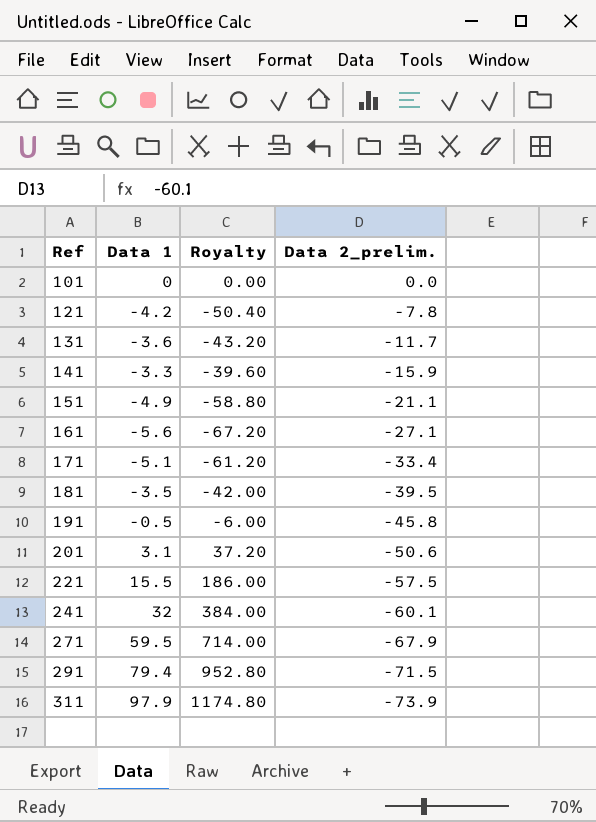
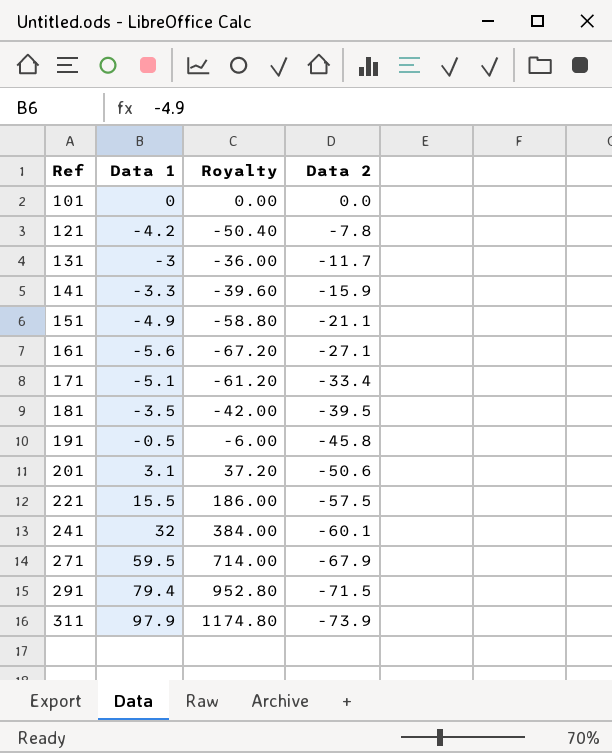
column name: Data 2_prelim. -> Data 2
131 | Data 1: -3.6 -> -3
131 | Royalty: -43.20 -> -36.00

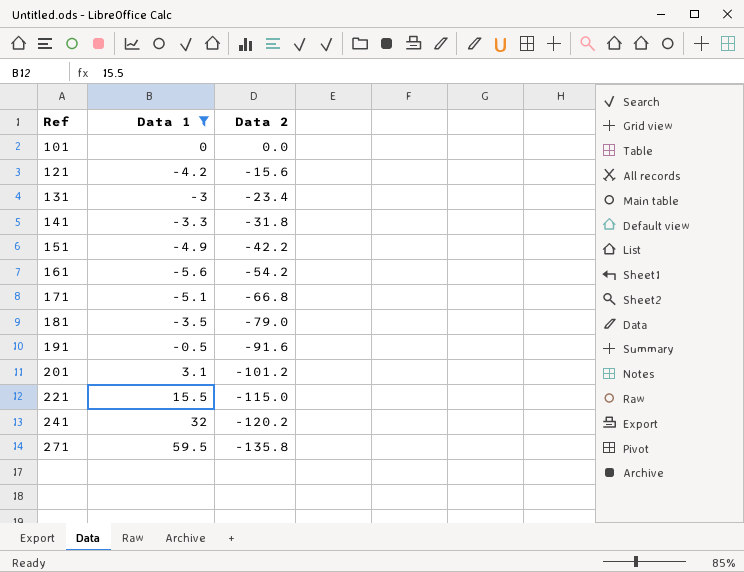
filter: none -> Data 1 <= 59.5
column Royalty | formula: [Data 1] * 12 -> none
121 | Data 2: -7.8 -> -15.6
131 | Data 2: -11.7 -> -23.4
141 | Data 2: -15.9 -> -31.8
151 | Data 2: -21.1 -> -42.2
161 | Data 2: -27.1 -> -54.2
171 | Data 2: -33.4 -> -66.8
181 | Data 2: -39.5 -> -79.0
191 | Data 2: -45.8 -> -91.6
201 | Data 2: -50.6 -> -101.2
221 | Data 2: -57.5 -> -115.0
241 | Data 2: -60.1 -> -120.2
271 | Data 2: -67.9 -> -135.8

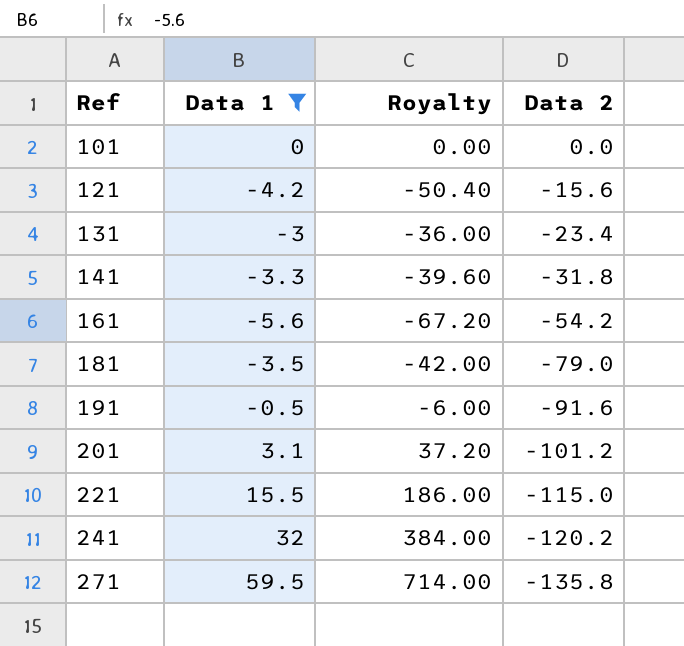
column Royalty | formula: none -> [Data 1] * 12
row 151: -4.9 | -42.2 -> none
row 171: -5.1 | -66.8 -> none

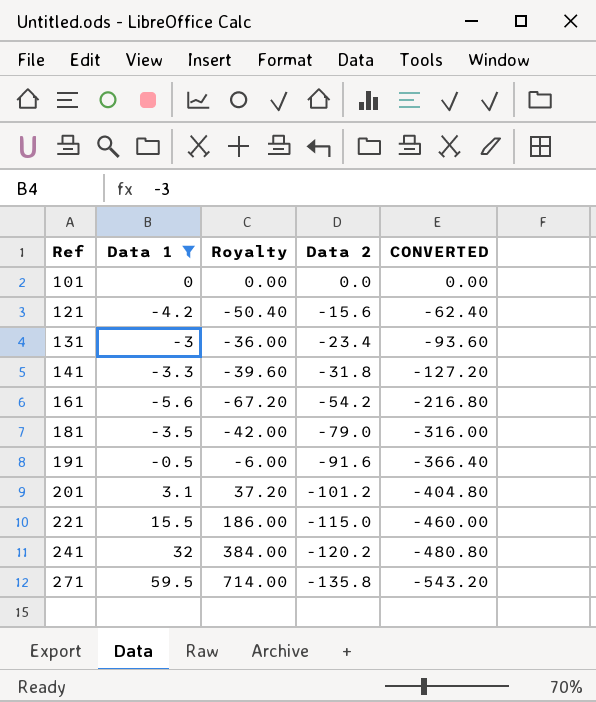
column CONVERTED | formula: none -> [Data 2] * 4

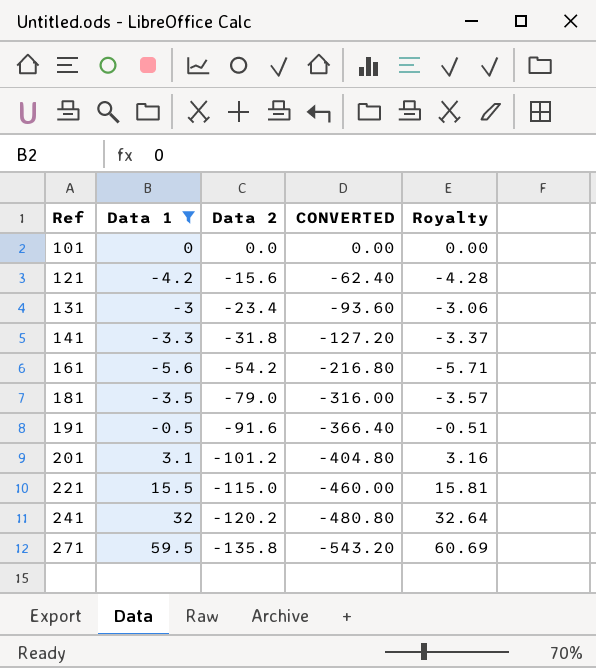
column Royalty | formula: [Data 1] * 12 -> [Data 1] * 1.02
column Royalty | position: 3 -> 5

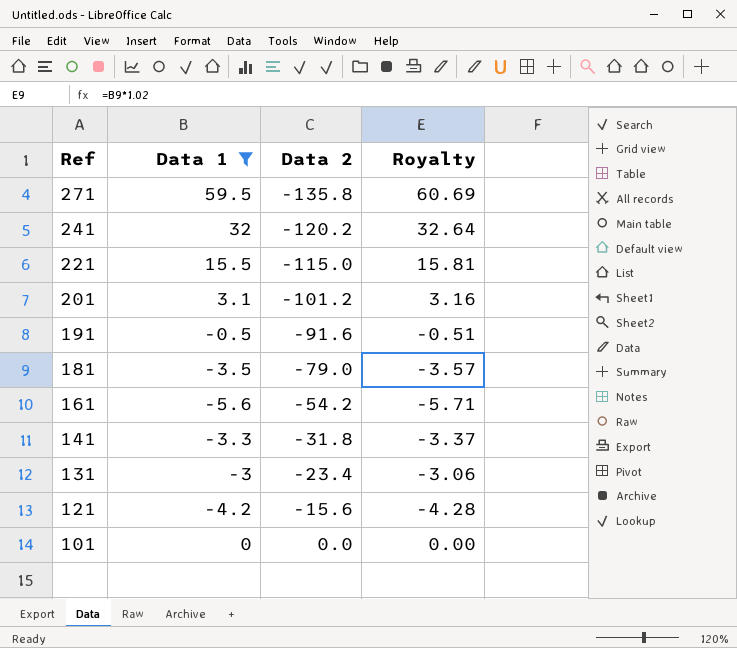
row order: Ref ascending -> Ref descending
column CONVERTED | formula: [Data 2] * 4 -> none

